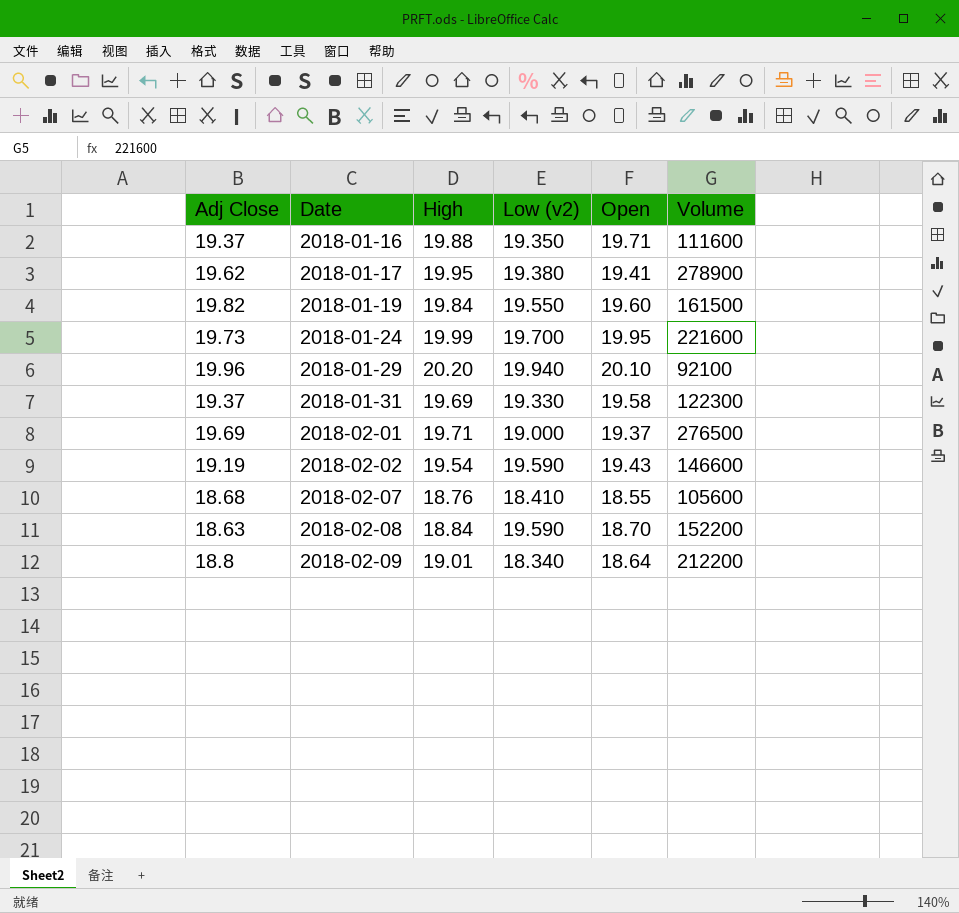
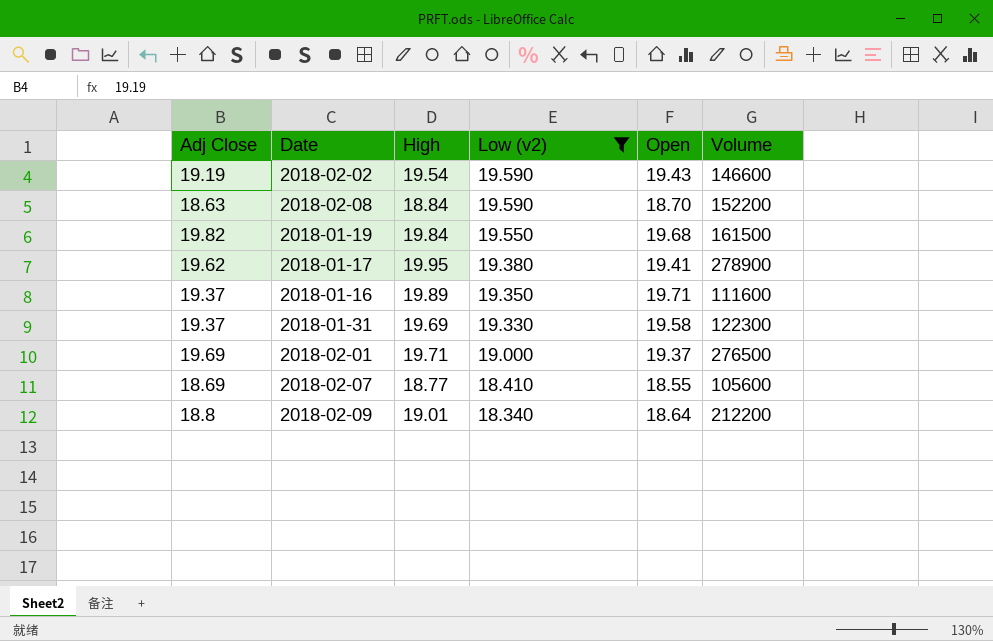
filter: none -> Low (v2) <= 19.590
row order: Date ascending -> Low (v2) descending
2018-01-19 | Open: 19.60 -> 19.68
2018-01-16 | High: 19.88 -> 19.89
2018-02-07 | Adj Close: 18.68 -> 18.69
2018-02-07 | High: 18.76 -> 18.77

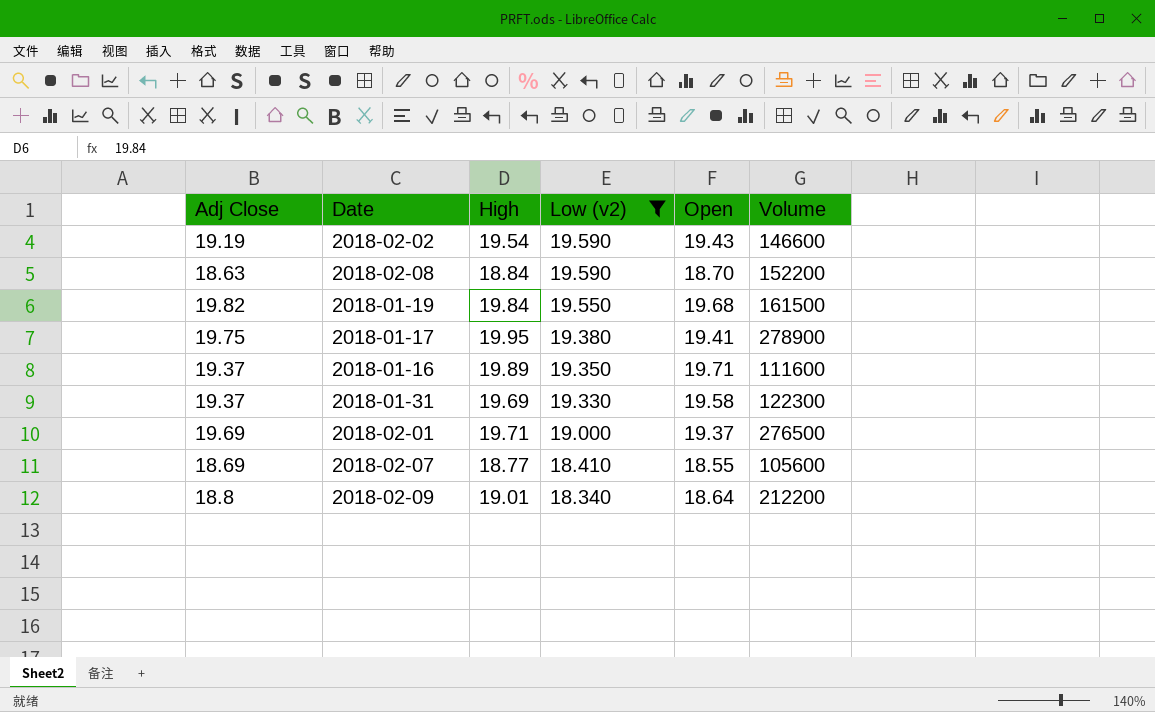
2018-01-17 | Adj Close: 19.62 -> 19.75

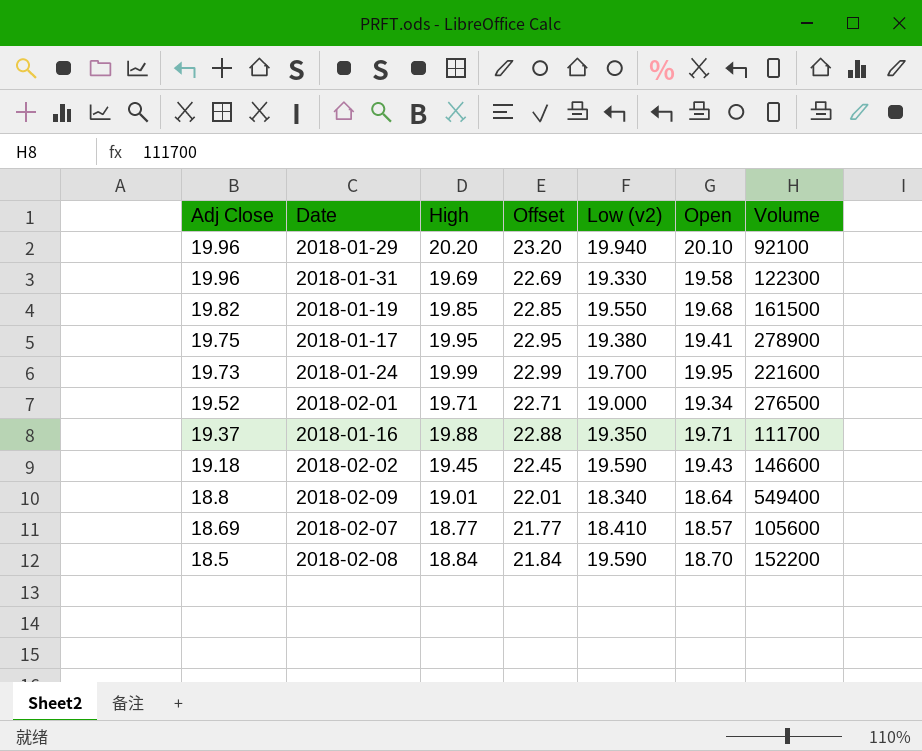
filter: Low (v2) <= 19.590 -> none
row order: Low (v2) descending -> Adj Close descending
column Offset | formula: none -> [High] + 3
2018-01-31 | Adj Close: 19.37 -> 19.96
2018-01-19 | High: 19.84 -> 19.85
2018-02-01 | Adj Close: 19.69 -> 19.52
2018-02-01 | Open: 19.37 -> 19.34
2018-01-16 | High: 19.89 -> 19.88
2018-01-16 | Volume: 111600 -> 111700
2018-02-02 | Adj Close: 19.19 -> 19.18
2018-02-02 | High: 19.54 -> 19.45
2018-02-09 | Volume: 212200 -> 549400
2018-02-07 | Open: 18.55 -> 18.57
2018-02-08 | Adj Close: 18.63 -> 18.5

